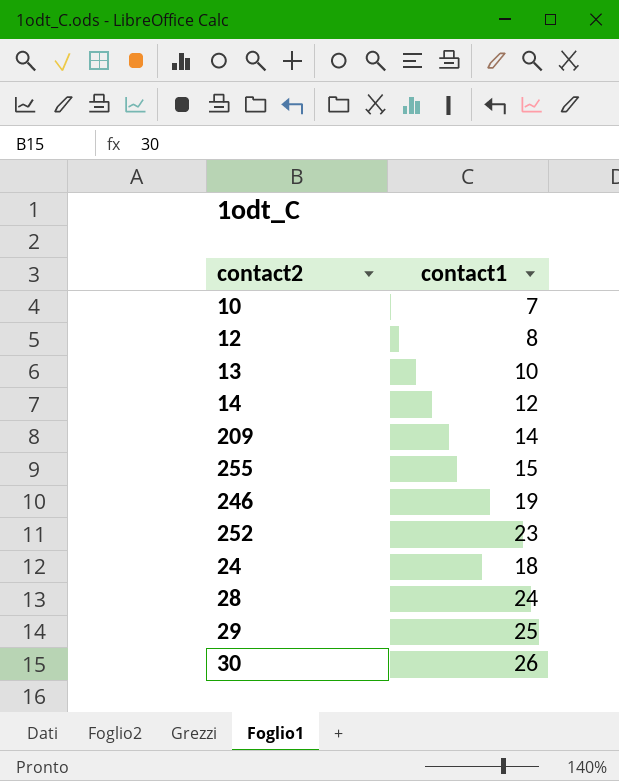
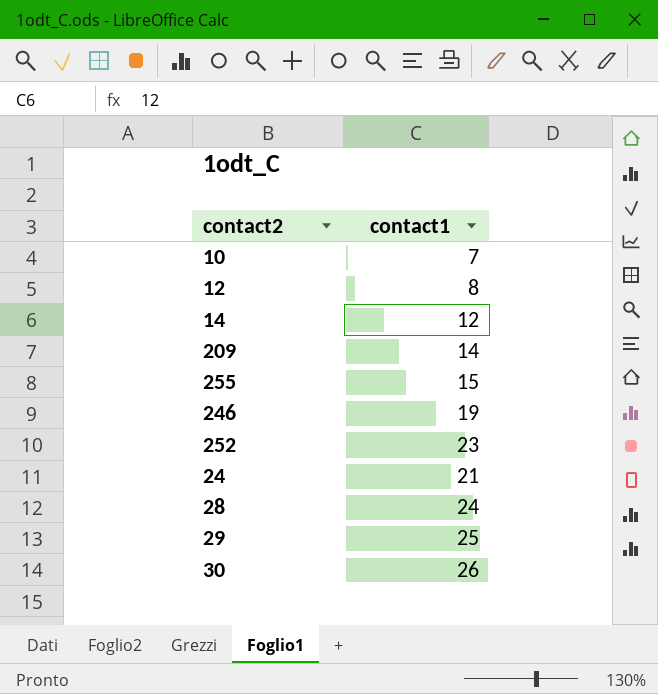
row 13: 10 -> none
24 | contact1: 18 -> 21

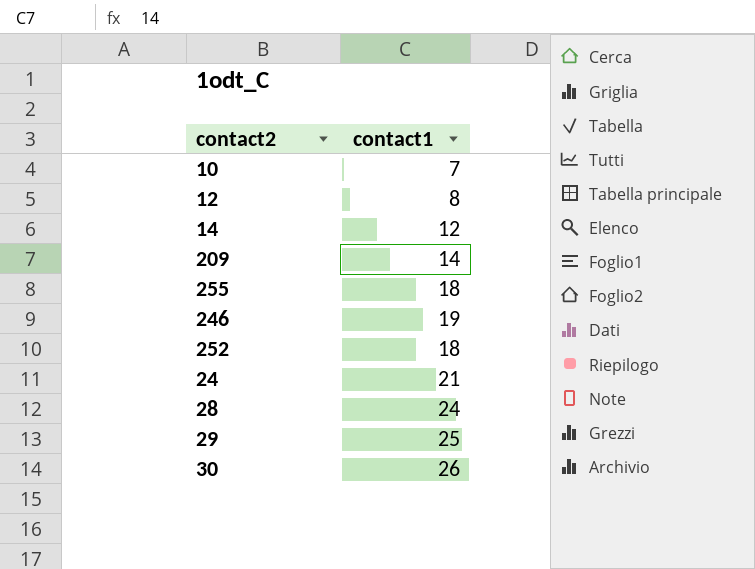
255 | contact1: 15 -> 18
252 | contact1: 23 -> 18

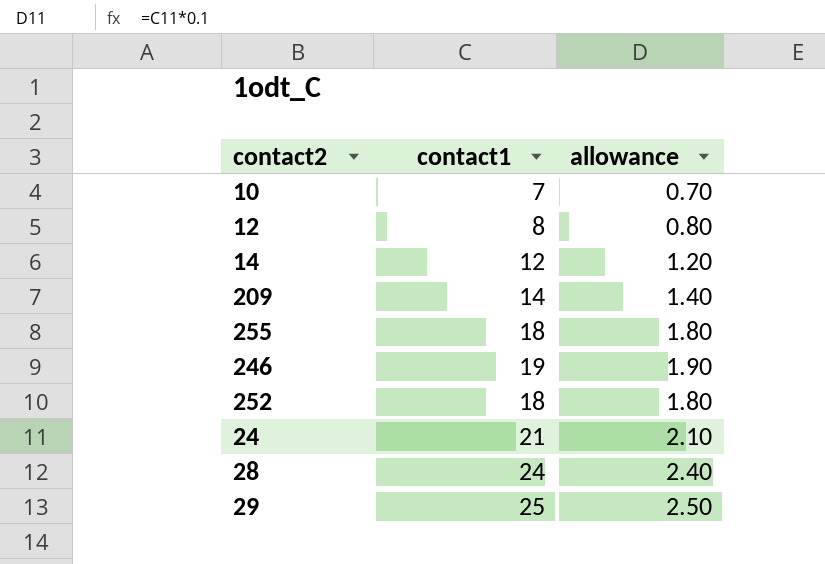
column allowance | formula: none -> [contact1] * 0.1
row 30: 26 -> none

